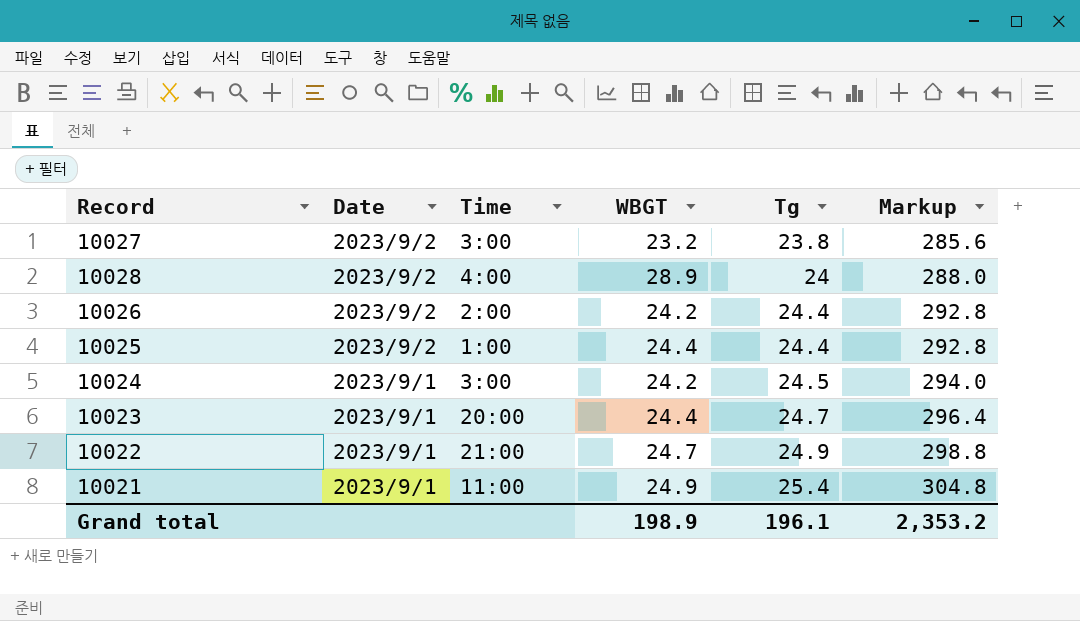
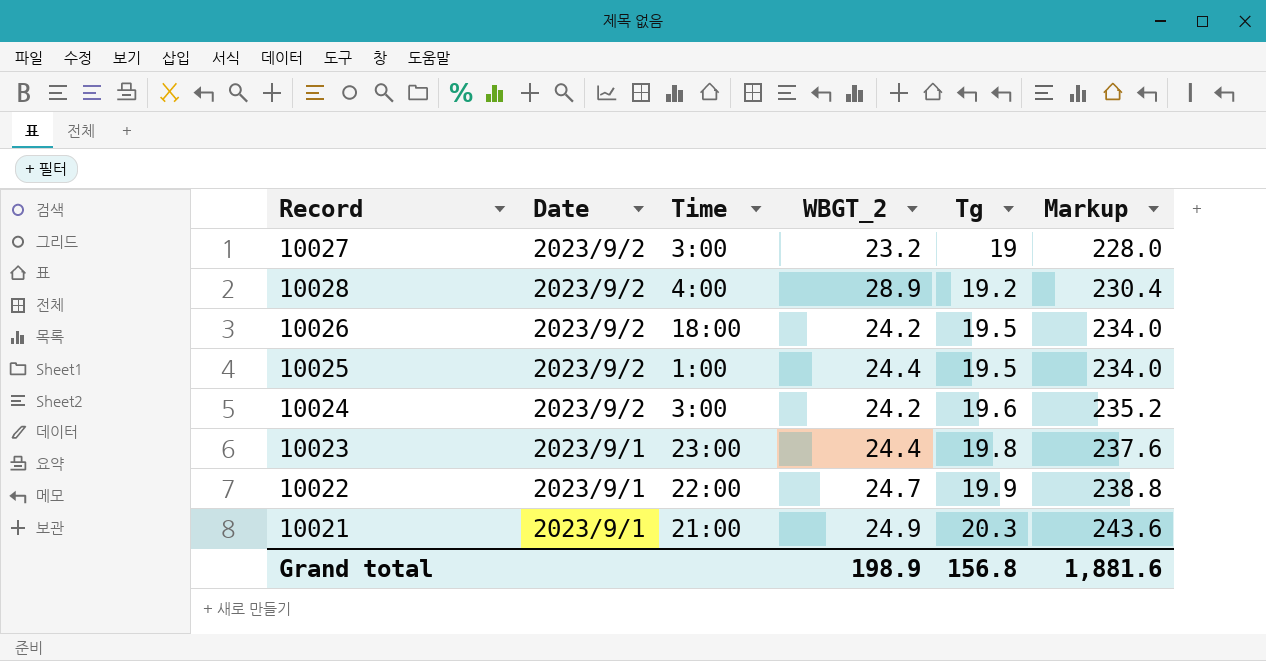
column name: WBGT -> WBGT_2
10027 | Tg: 23.8 -> 19
10027 | Markup: 285.6 -> 228.0
10028 | Tg: 24 -> 19.2
10028 | Markup: 288.0 -> 230.4
10026 | Time: 2:00 -> 18:00
10026 | Tg: 24.4 -> 19.5
10026 | Markup: 292.8 -> 234.0
10025 | Tg: 24.4 -> 19.5
10025 | Markup: 292.8 -> 234.0
10024 | Date: 2023/9/1 -> 2023/9/2
10024 | Tg: 24.5 -> 19.6
10024 | Markup: 294.0 -> 235.2
10023 | Time: 20:00 -> 23:00
10023 | Tg: 24.7 -> 19.8
10023 | Markup: 296.4 -> 237.6
10022 | Time: 21:00 -> 22:00
10022 | Tg: 24.9 -> 19.9
10022 | Markup: 298.8 -> 238.8
10021 | Time: 11:00 -> 21:00
10021 | Tg: 25.4 -> 20.3
10021 | Markup: 304.8 -> 243.6
Grand total | Tg: 196.1 -> 156.8
Grand total | Markup: 2,353.2 -> 1,881.6

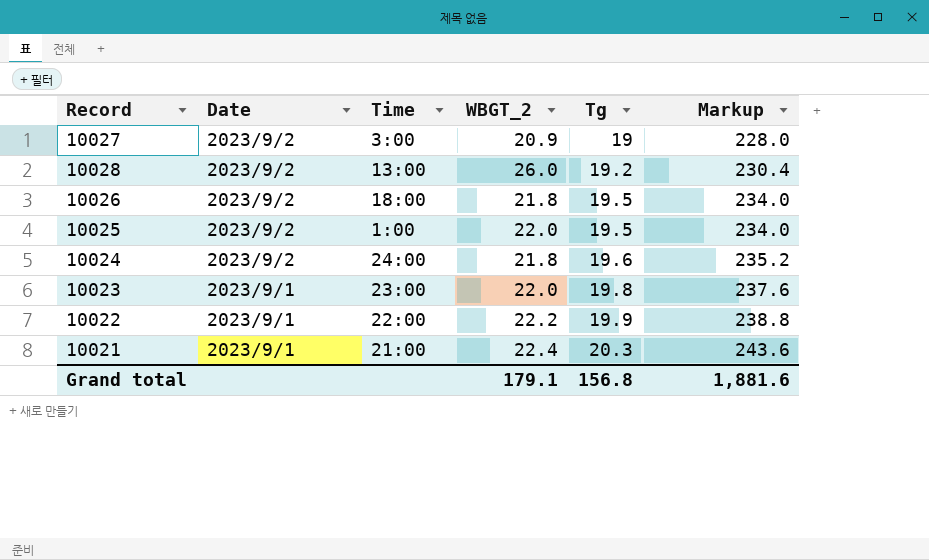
10027 | WBGT_2: 23.2 -> 20.9
10028 | Time: 4:00 -> 13:00
10028 | WBGT_2: 28.9 -> 26.0
10026 | WBGT_2: 24.2 -> 21.8
10025 | WBGT_2: 24.4 -> 22.0
10024 | Time: 3:00 -> 24:00
10024 | WBGT_2: 24.2 -> 21.8
10023 | WBGT_2: 24.4 -> 22.0
10022 | WBGT_2: 24.7 -> 22.2
10021 | WBGT_2: 24.9 -> 22.4
Grand total | WBGT_2: 198.9 -> 179.1

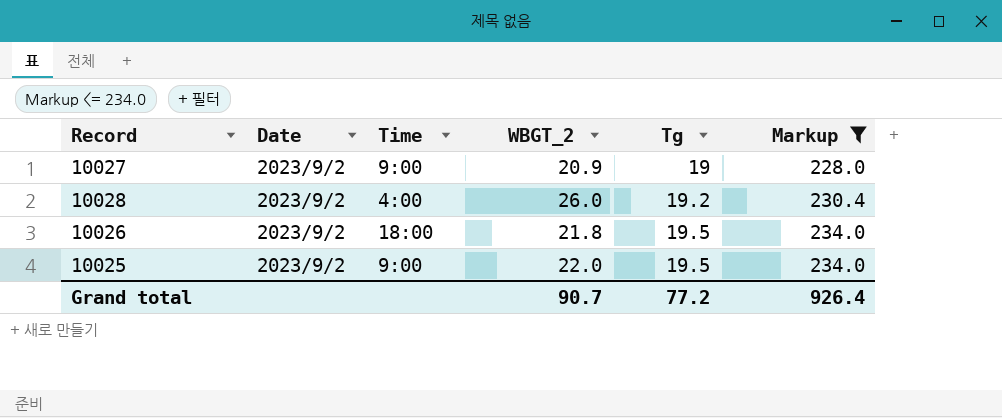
filter: none -> Markup <= 234.0
10027 | Time: 3:00 -> 9:00
10028 | Time: 13:00 -> 4:00
10025 | Time: 1:00 -> 9:00
Grand total | WBGT_2: 179.1 -> 90.7
Grand total | Tg: 156.8 -> 77.2
Grand total | Markup: 1,881.6 -> 926.4

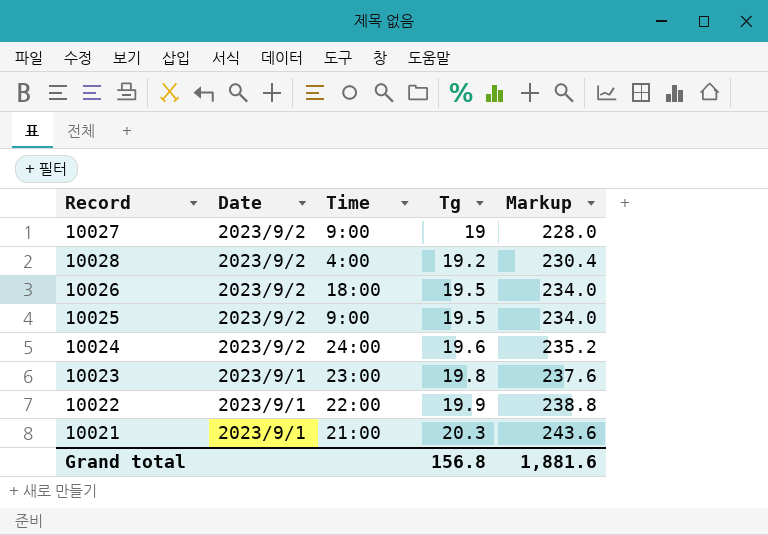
filter: Markup <= 234.0 -> none
column WBGT_2 | position: 4 -> none
Grand total | Tg: 77.2 -> 156.8
Grand total | Markup: 926.4 -> 1,881.6

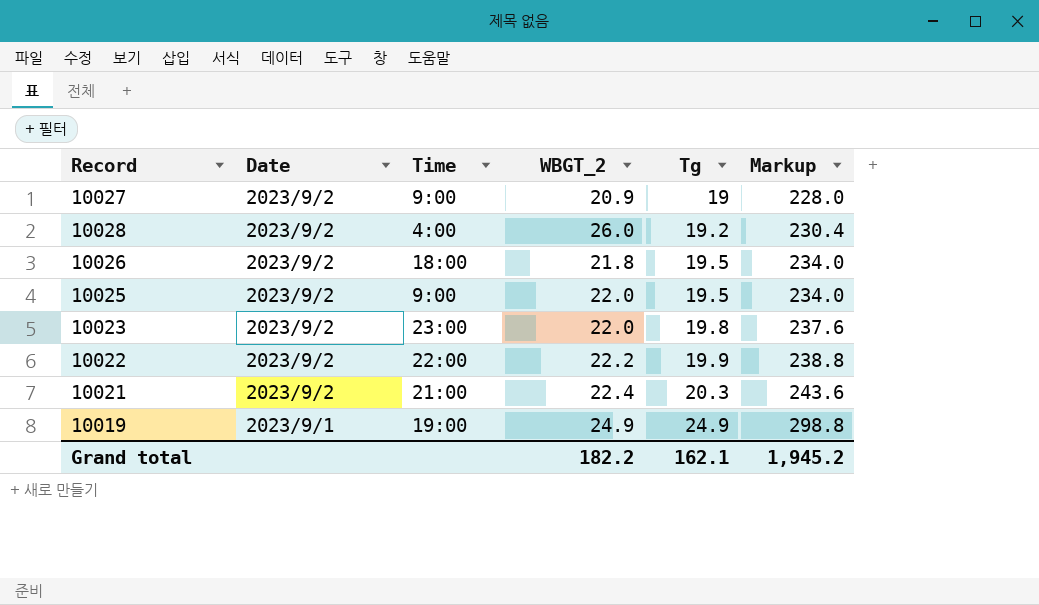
column WBGT_2 | position: none -> 4
row 10024: 2023/9/2 | 24:00 | 19.6 | 235.2 -> none
10023 | Date: 2023/9/1 -> 2023/9/2
10022 | Date: 2023/9/1 -> 2023/9/2
10021 | Date: 2023/9/1 -> 2023/9/2
row 10019: none -> 2023/9/1 | 19:00 | 24.9 | 24.9 | 298.8
Grand total | Tg: 156.8 -> 162.1
Grand total | Markup: 1,881.6 -> 1,945.2

